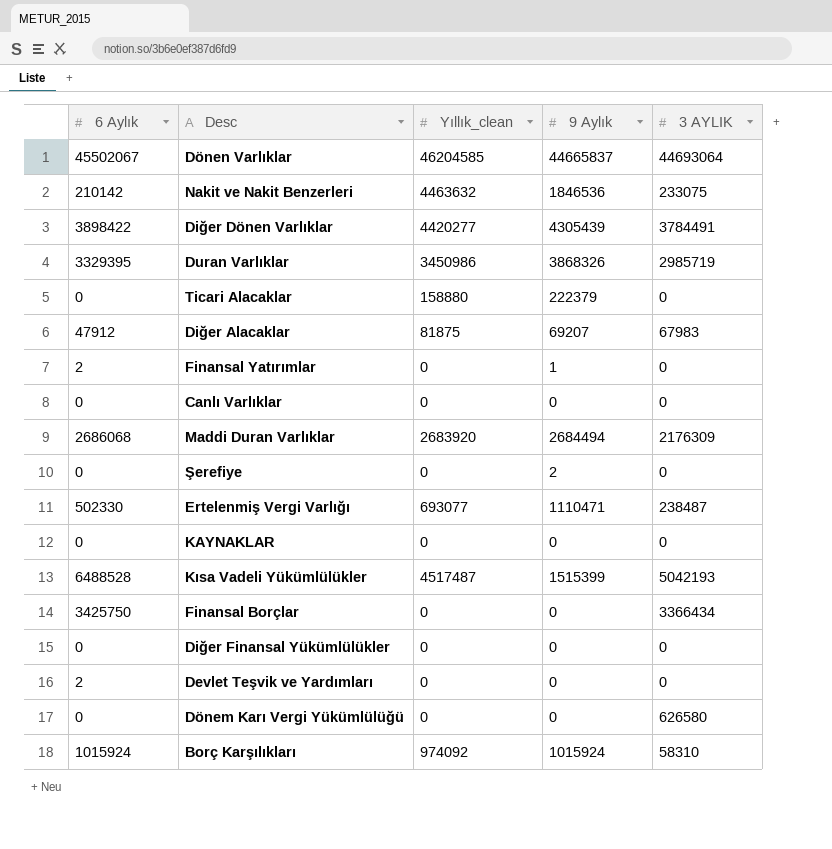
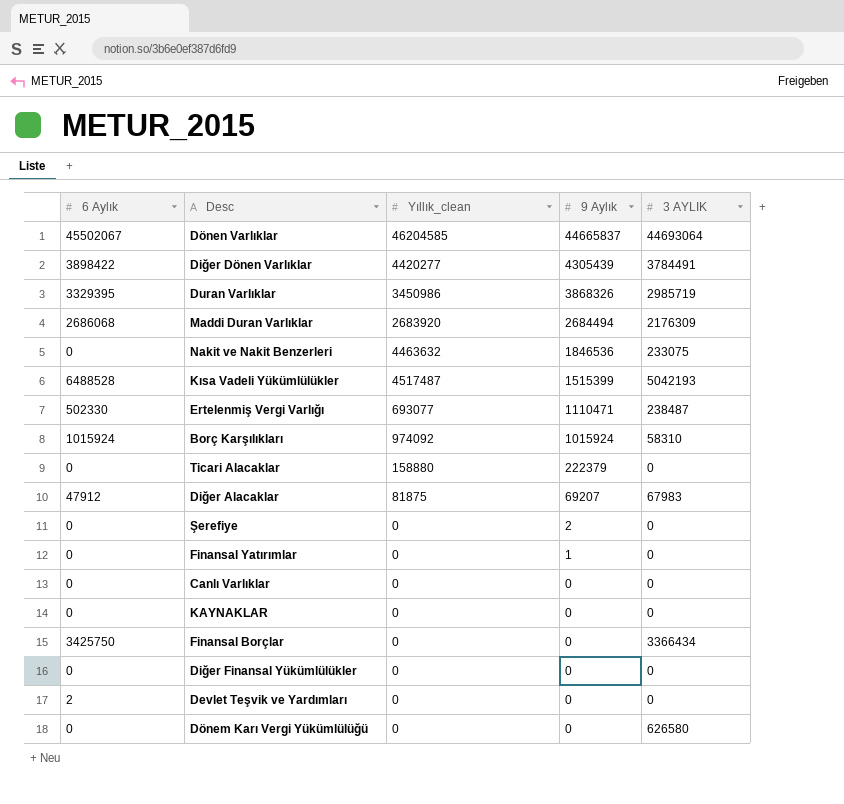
row order: none -> 9 Aylık descending
Nakit ve Nakit Benzerleri | 6 Aylık: 210142 -> 0
Finansal Yatırımlar | 6 Aylık: 2 -> 0

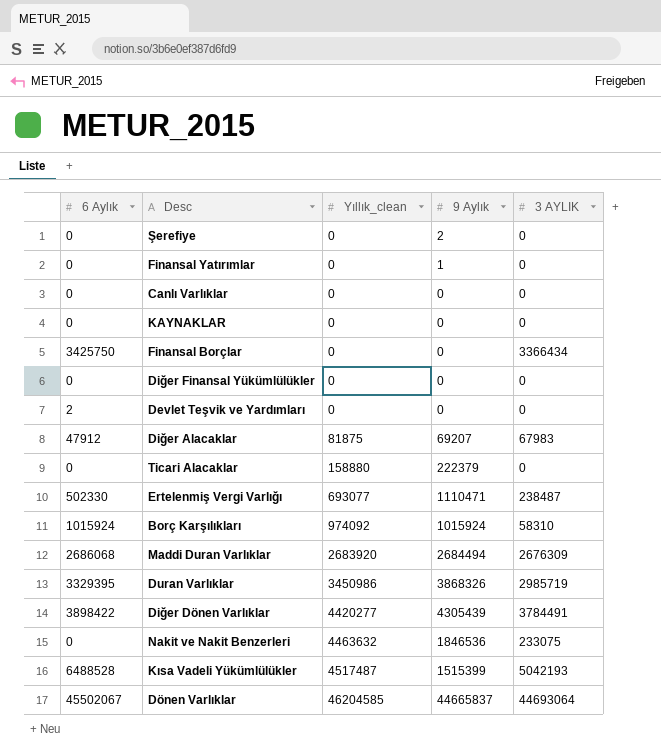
row order: 9 Aylık descending -> Yıllık_clean ascending
row Dönem Karı Vergi Yükümlülüğü: 0 | 0 | 0 | 626580 -> none
Maddi Duran Varlıklar | 3 AYLIK: 2176309 -> 2676309

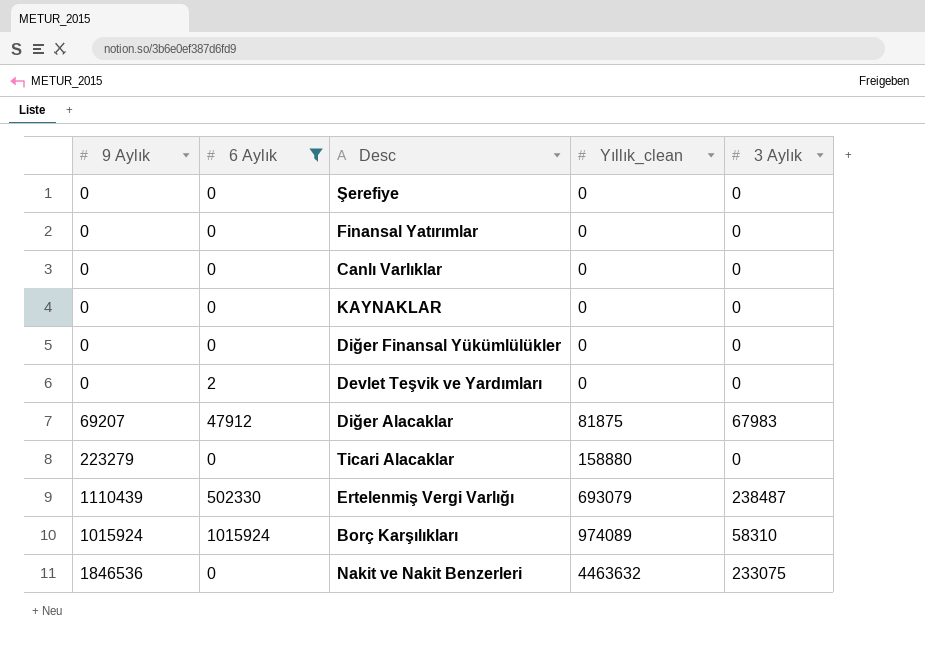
filter: none -> 6 Aylık <= 1015924
column 9 Aylık | position: 4 -> 1
column name: 3 AYLIK -> 3 Aylık
Şerefiye | 9 Aylık: 2 -> 0
Finansal Yatırımlar | 9 Aylık: 1 -> 0
Ticari Alacaklar | 9 Aylık: 222379 -> 223279
Ertelenmiş Vergi Varlığı | 9 Aylık: 1110471 -> 1110439
Ertelenmiş Vergi Varlığı | Yıllık_clean: 693077 -> 693079
Borç Karşılıkları | Yıllık_clean: 974092 -> 974089

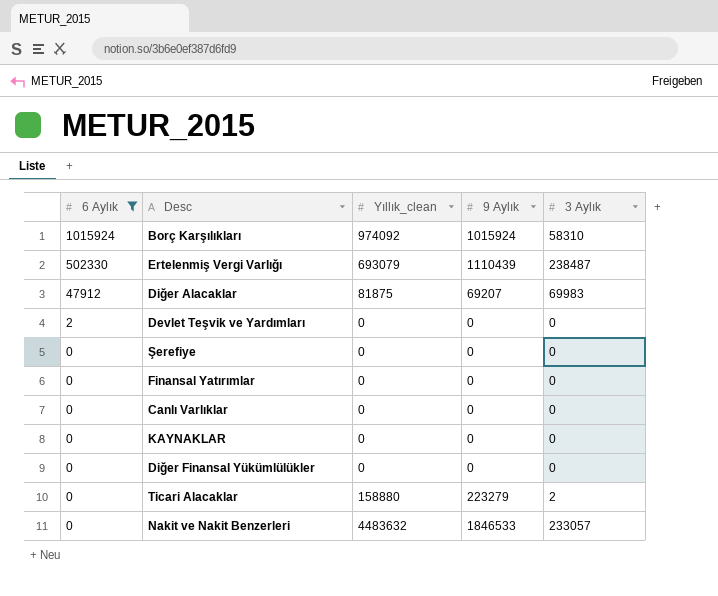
row order: Yıllık_clean ascending -> 6 Aylık descending
column 9 Aylık | position: 1 -> 4
Borç Karşılıkları | Yıllık_clean: 974089 -> 974092
Diğer Alacaklar | 3 Aylık: 67983 -> 69983
Ticari Alacaklar | 3 Aylık: 0 -> 2
Nakit ve Nakit Benzerleri | Yıllık_clean: 4463632 -> 4483632
Nakit ve Nakit Benzerleri | 9 Aylık: 1846536 -> 1846533
Nakit ve Nakit Benzerleri | 3 Aylık: 233075 -> 233057

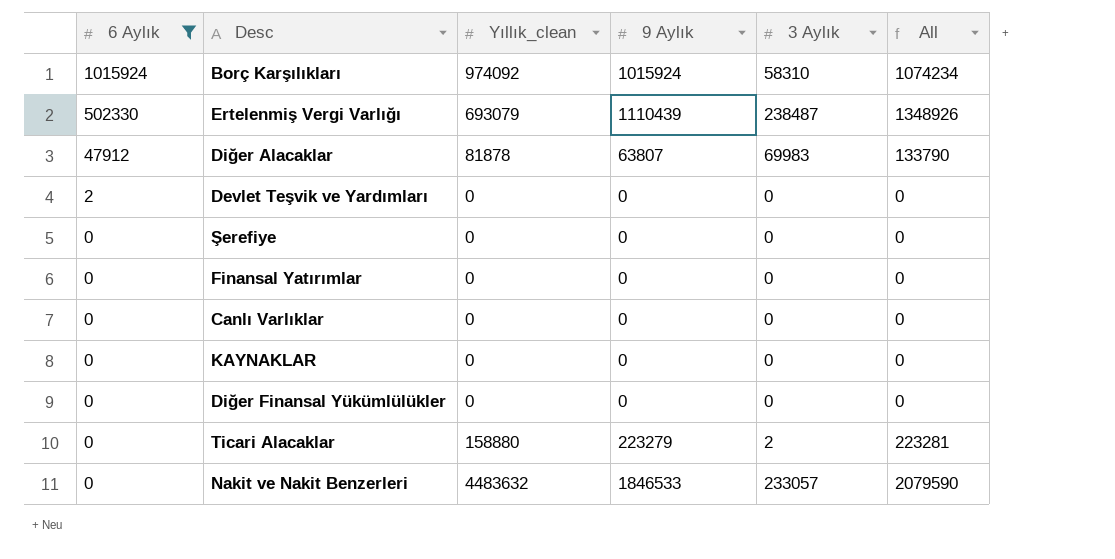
column All | formula: none -> [9 Aylık] + [3 Aylık]
Diğer Alacaklar | Yıllık_clean: 81875 -> 81878
Diğer Alacaklar | 9 Aylık: 69207 -> 63807

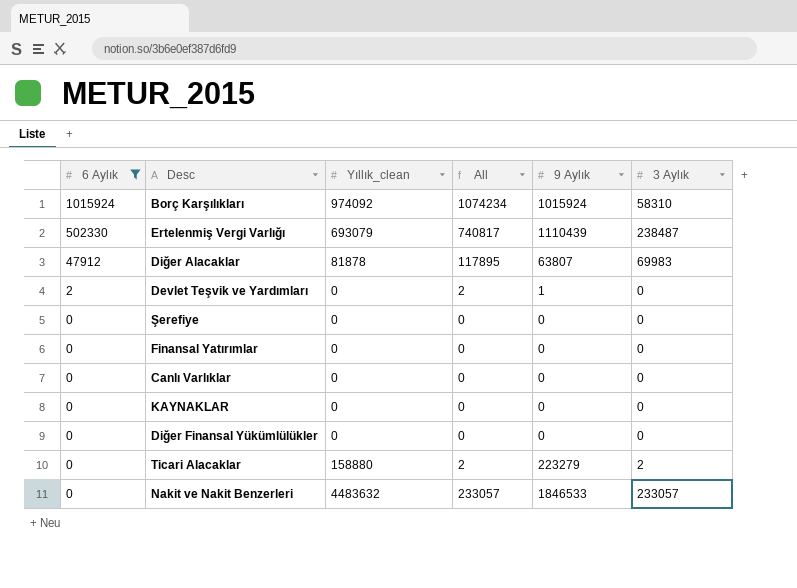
column All | formula: [9 Aylık] + [3 Aylık] -> [6 Aylık] + [3 Aylık]
column All | position: 6 -> 4
Devlet Teşvik ve Yardımları | 9 Aylık: 0 -> 1

